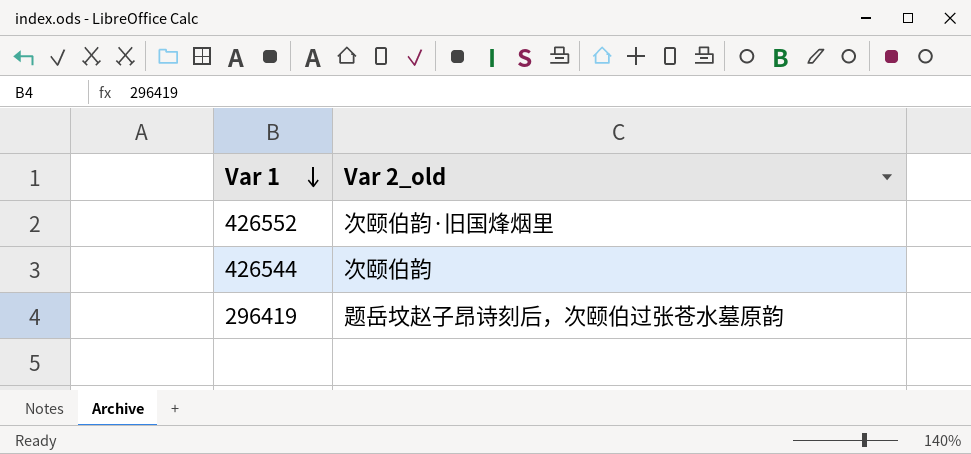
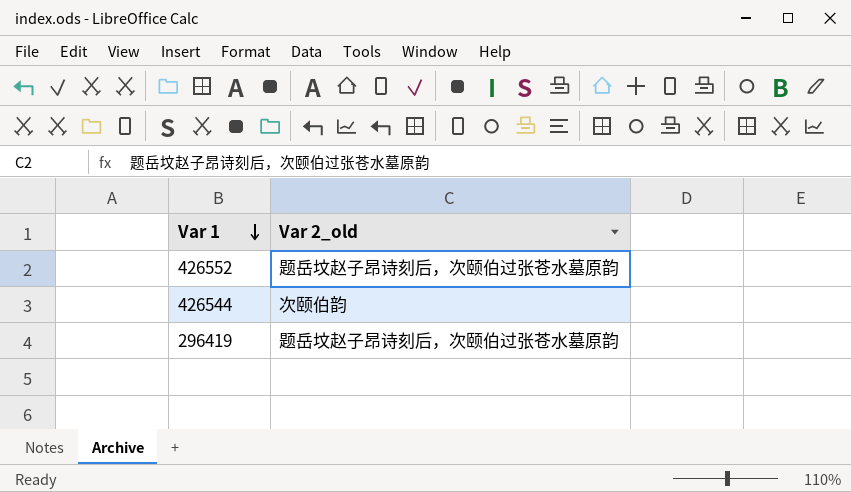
426552 | Var 2_old: 次颐伯韵·旧国烽烟里 -> 题岳坟赵子昂诗刻后，次颐伯过张苍水墓原韵

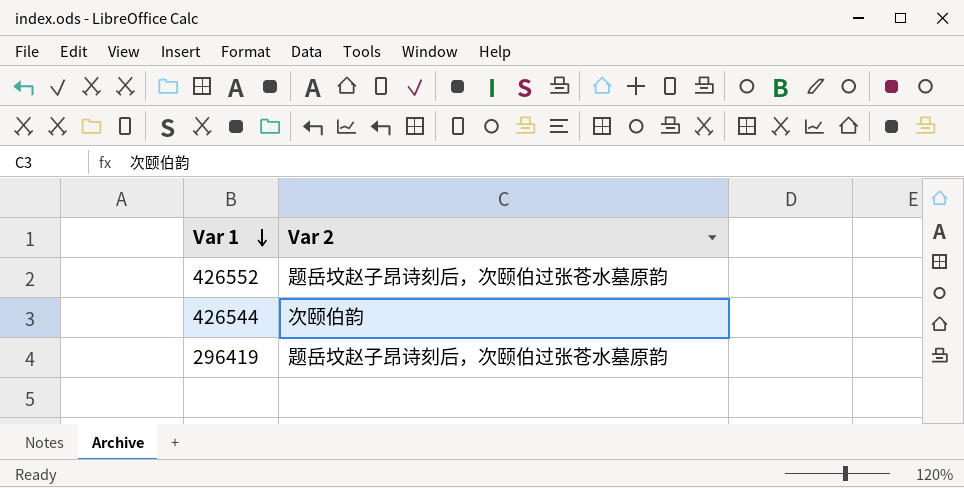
column name: Var 2_old -> Var 2

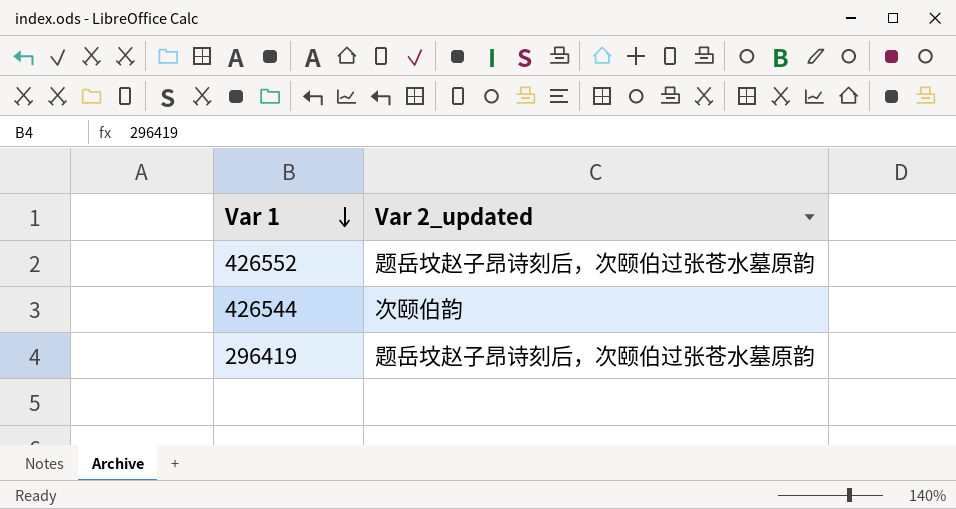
column name: Var 2 -> Var 2_updated

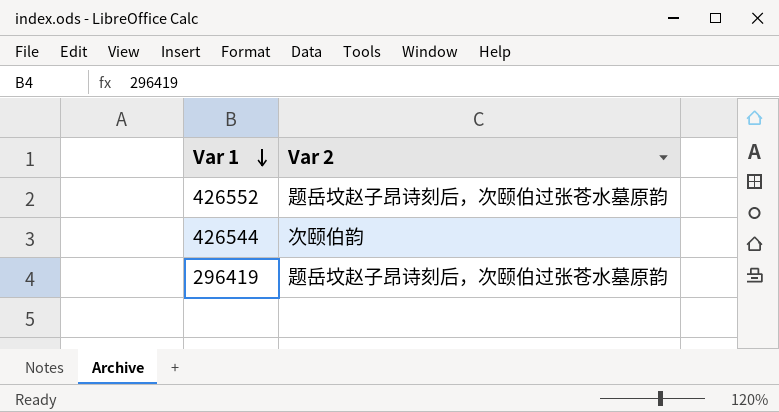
column name: Var 2_updated -> Var 2

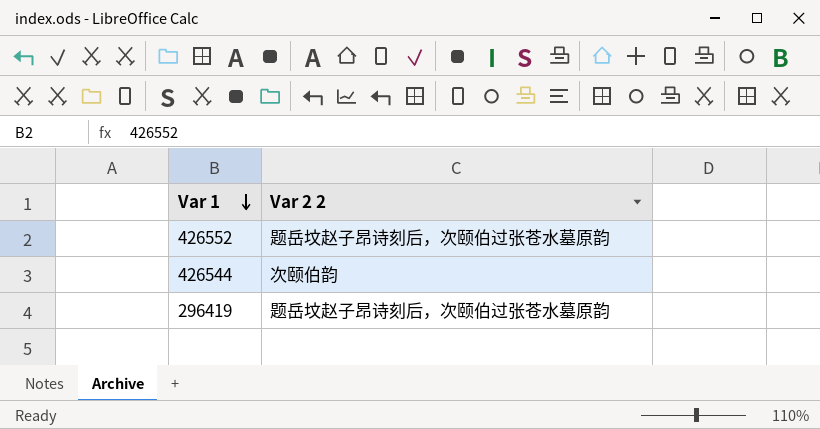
column name: Var 2 -> Var 2 2

